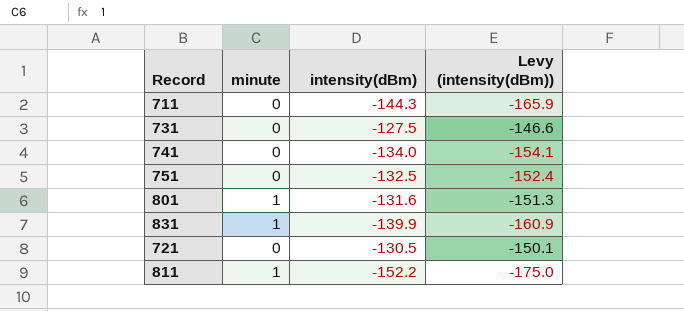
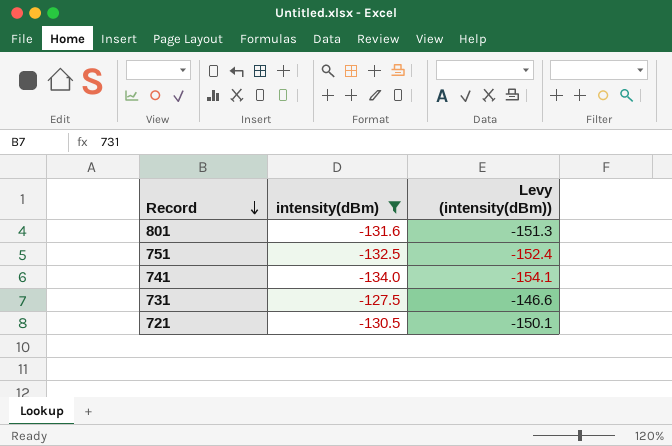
filter: none -> intensity(dBm) >= -134.0
row order: none -> Record descending
column minute | position: 2 -> none

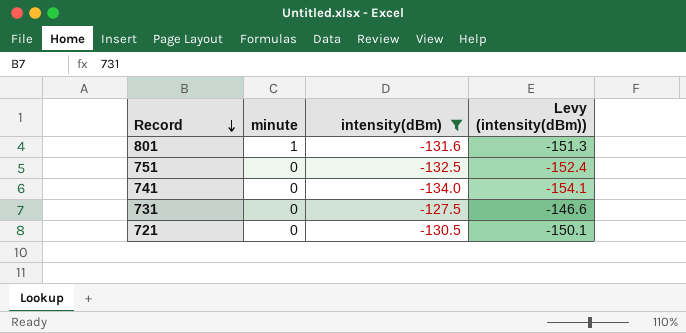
column minute | position: none -> 2

